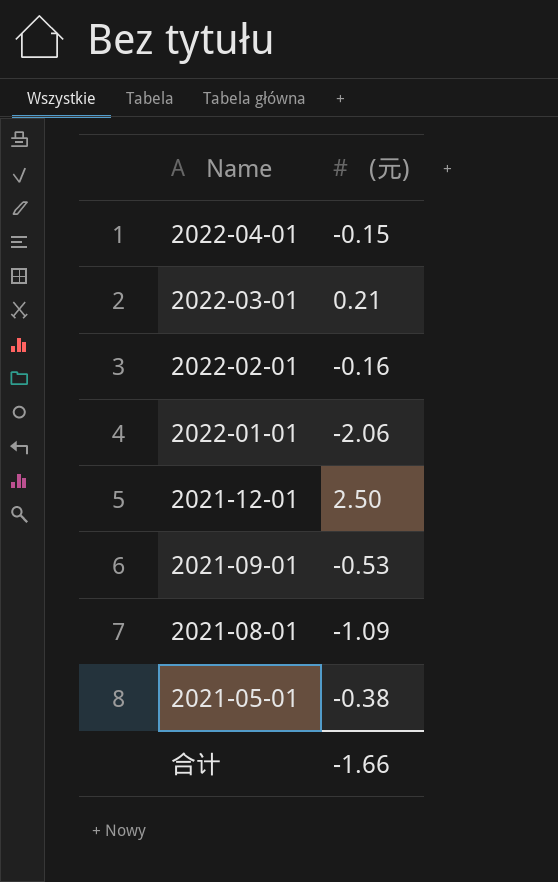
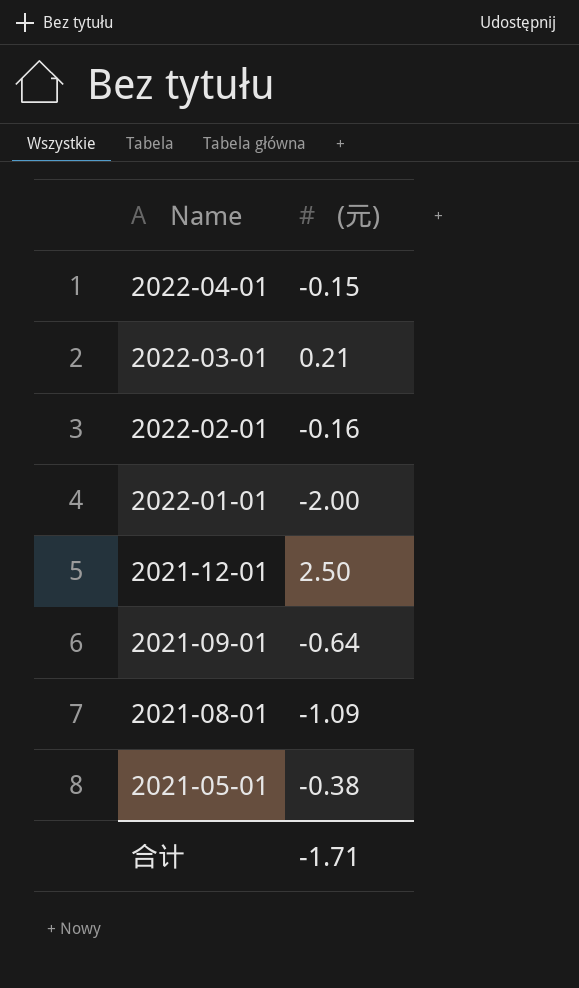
2022-01-01 | (元): -2.06 -> -2.00
2021-09-01 | (元): -0.53 -> -0.64
合计 | (元): -1.66 -> -1.71

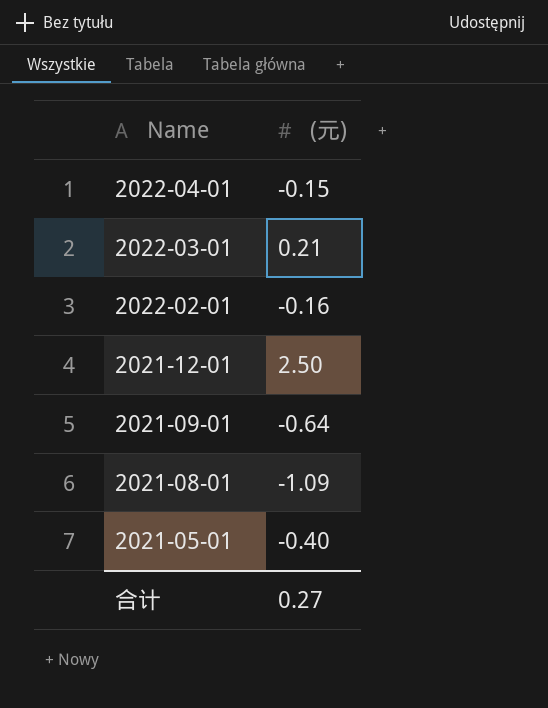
row 2022-01-01: -2.00 -> none
2021-05-01 | (元): -0.38 -> -0.40
合计 | (元): -1.71 -> 0.27

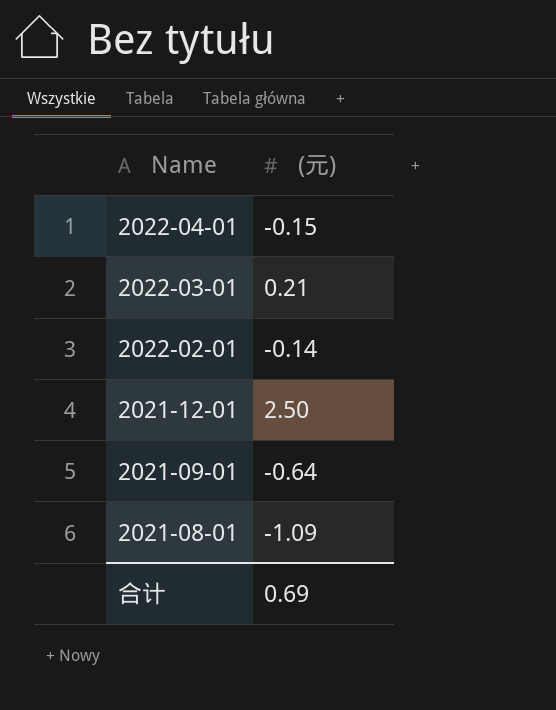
row 2021-05-01: -0.40 -> none
2022-02-01 | (元): -0.16 -> -0.14
合计 | (元): 0.27 -> 0.69

